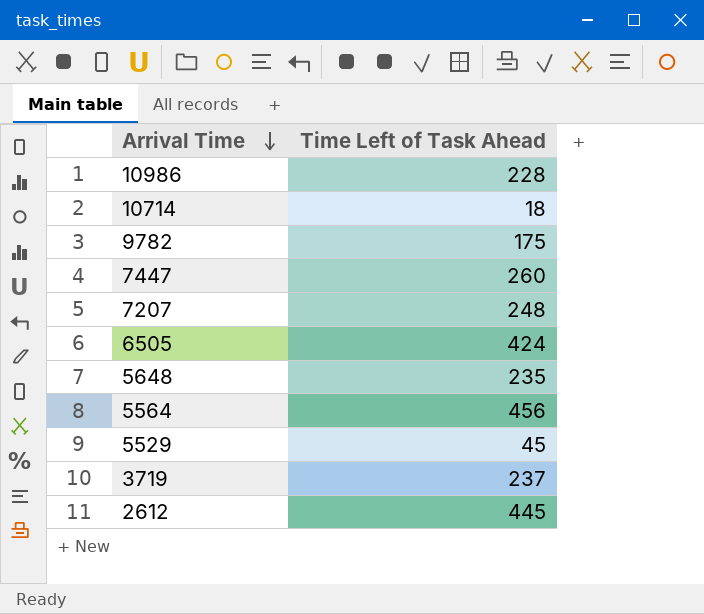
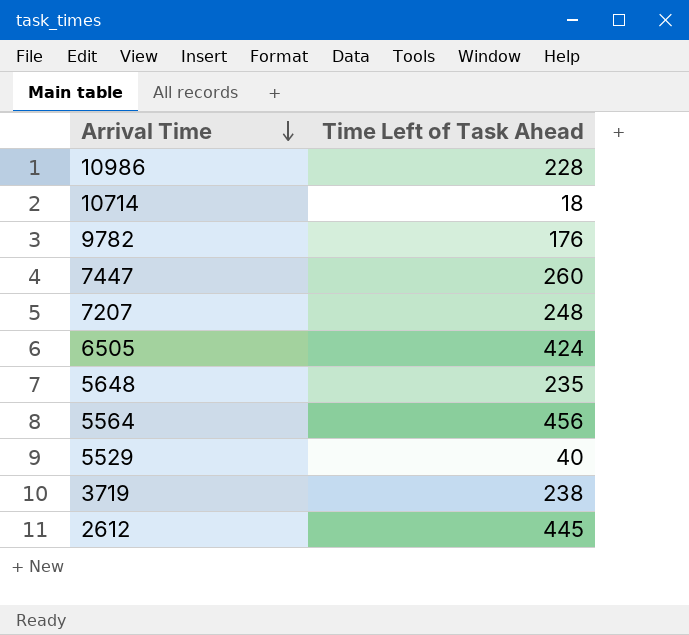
9782 | Time Left of Task Ahead: 175 -> 176
5529 | Time Left of Task Ahead: 45 -> 40
3719 | Time Left of Task Ahead: 237 -> 238

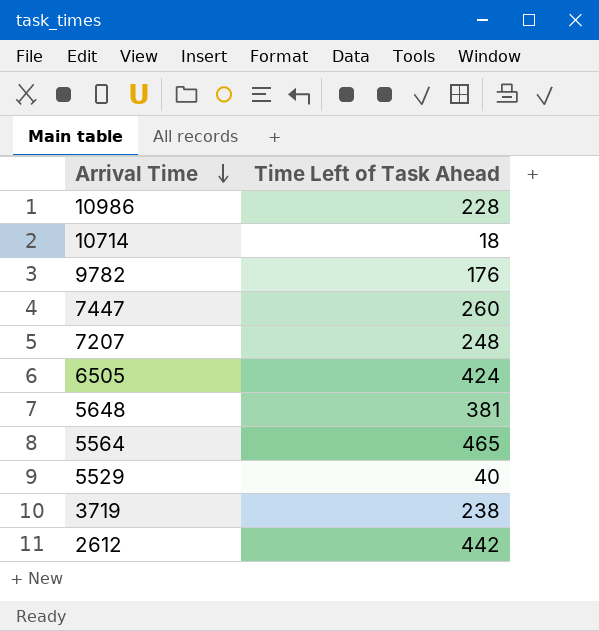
5648 | Time Left of Task Ahead: 235 -> 381
5564 | Time Left of Task Ahead: 456 -> 465
2612 | Time Left of Task Ahead: 445 -> 442

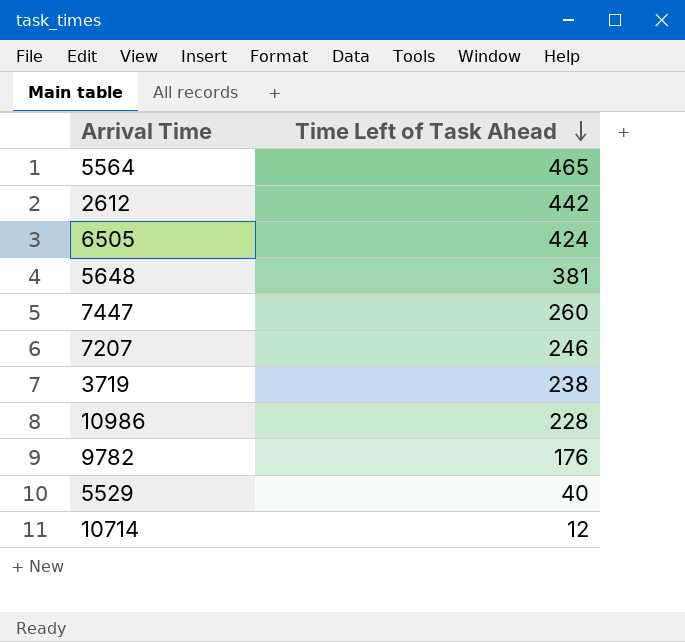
row order: Arrival Time descending -> Time Left of Task Ahead descending
7207 | Time Left of Task Ahead: 248 -> 246
10714 | Time Left of Task Ahead: 18 -> 12

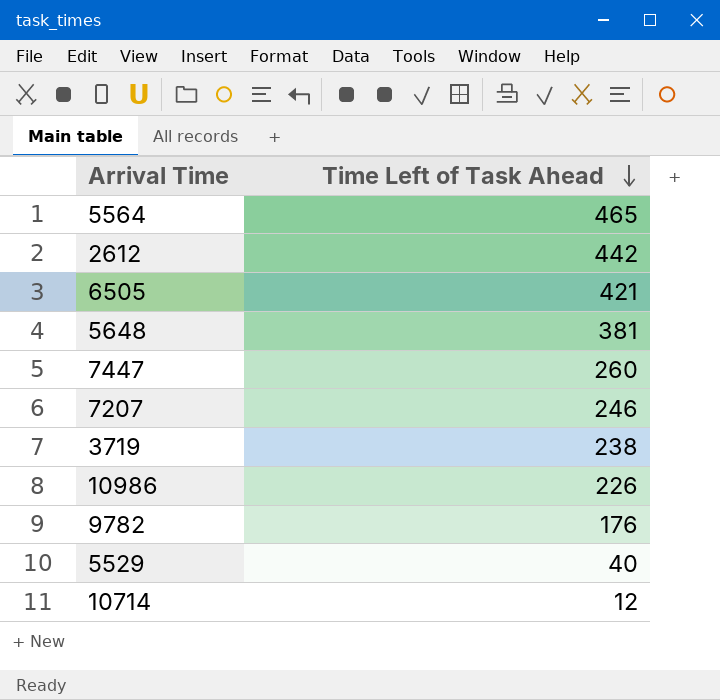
6505 | Time Left of Task Ahead: 424 -> 421
10986 | Time Left of Task Ahead: 228 -> 226

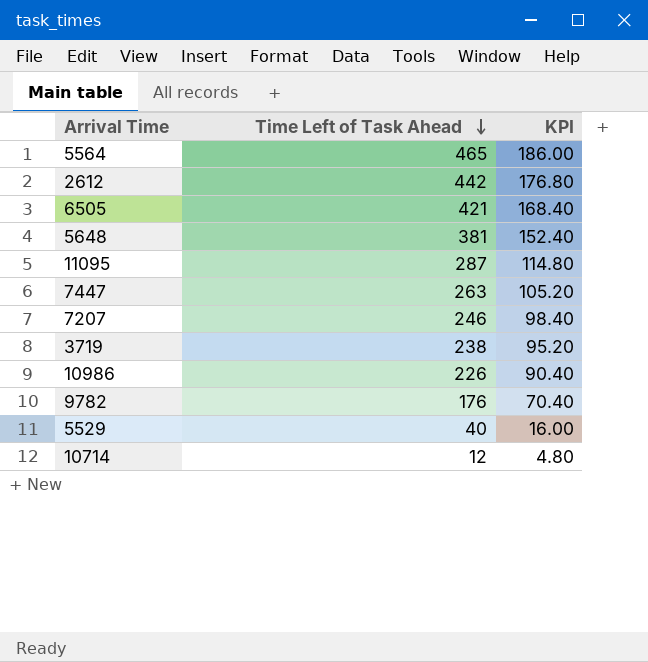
column KPI | formula: none -> [Time Left of Task Ahead] * 0.4
row 11095: none -> 287 | 114.80
7447 | Time Left of Task Ahead: 260 -> 263

